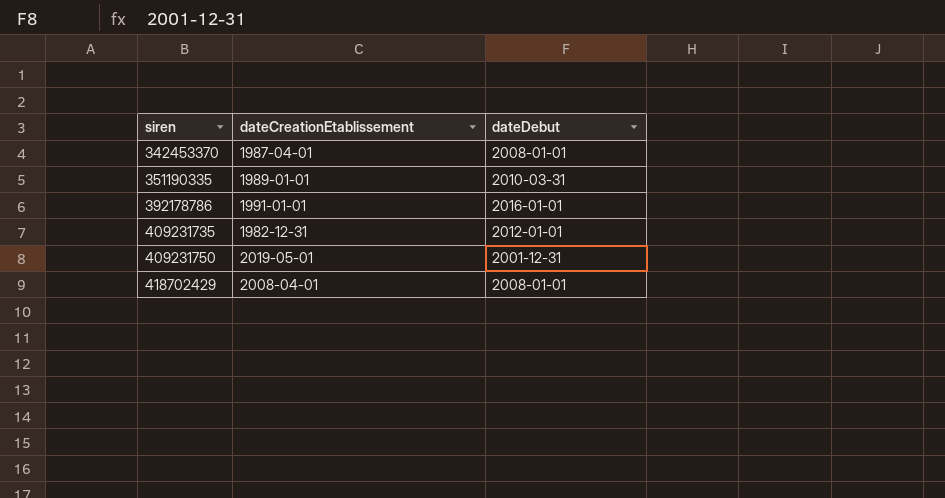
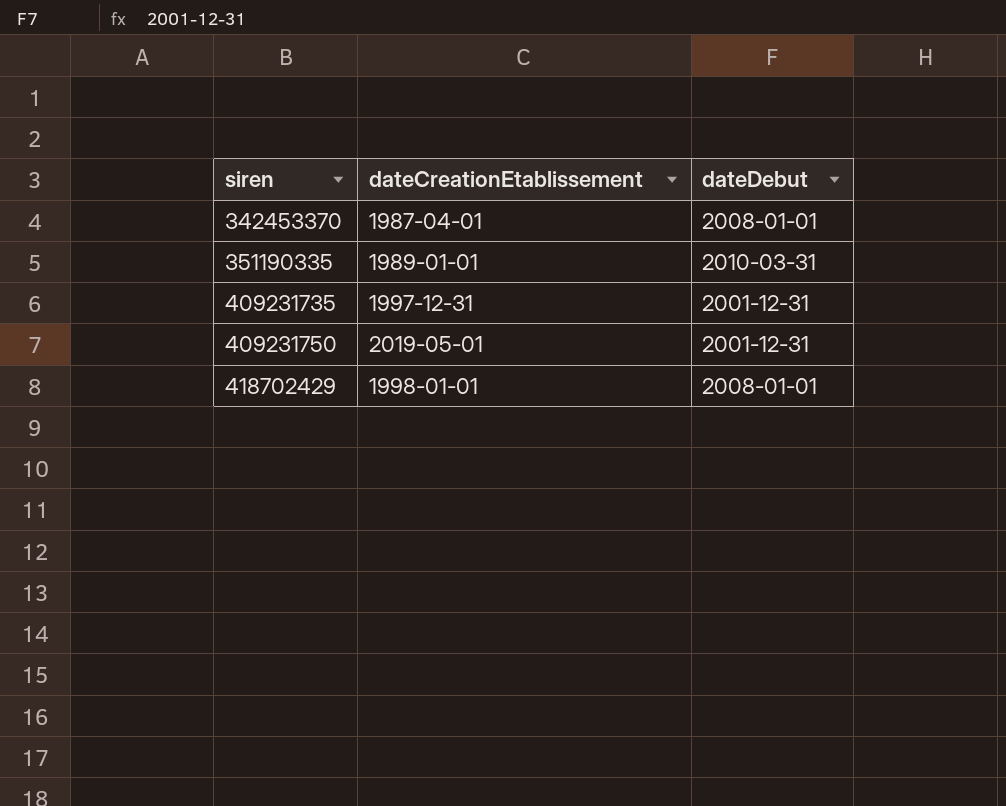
row 392178786: 1991-01-01 | 2016-01-01 -> none
409231735 | dateCreationEtablissement: 1982-12-31 -> 1997-12-31
409231735 | dateDebut: 2012-01-01 -> 2001-12-31
418702429 | dateCreationEtablissement: 2008-04-01 -> 1998-01-01

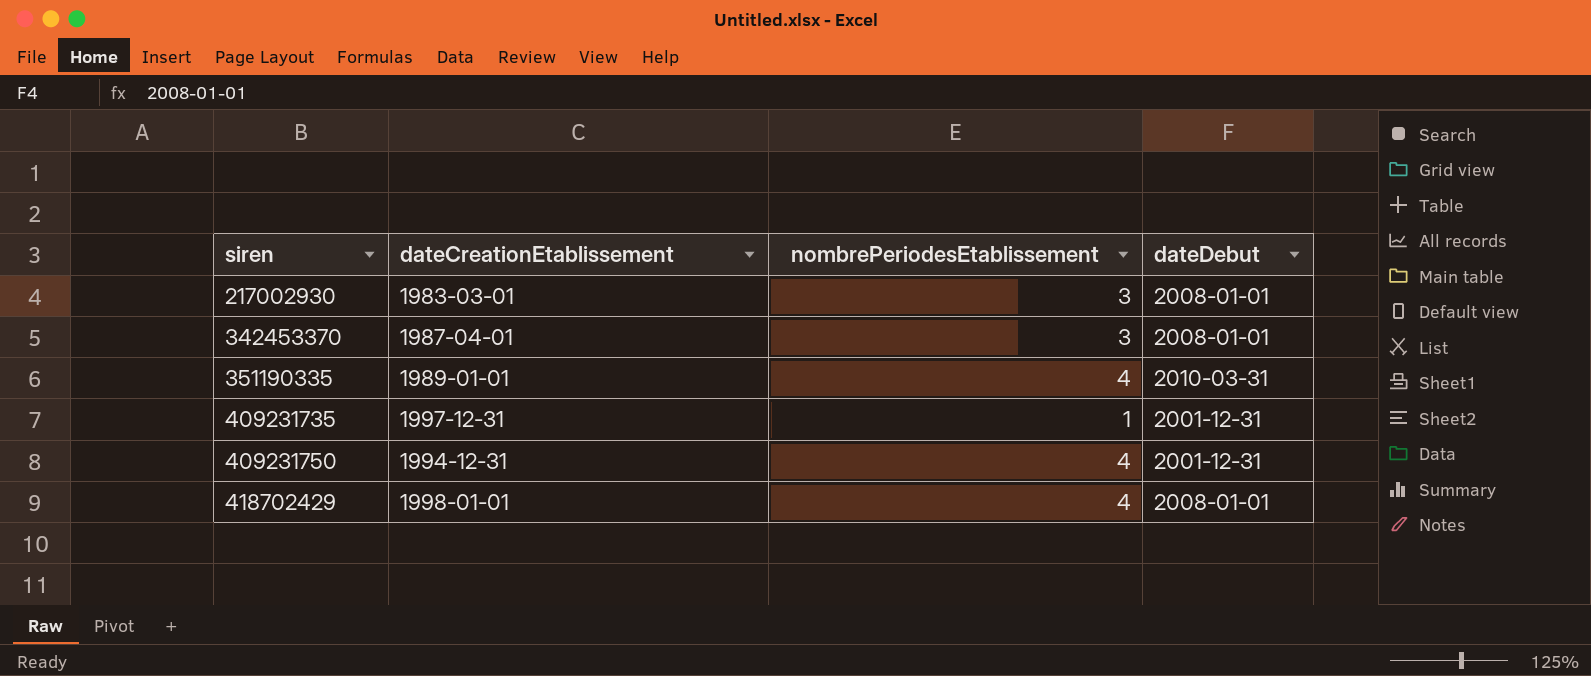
column nombrePeriodesEtablissement | position: none -> 3
row 217002930: none -> 1983-03-01 | 3 | 2008-01-01
409231750 | dateCreationEtablissement: 2019-05-01 -> 1994-12-31

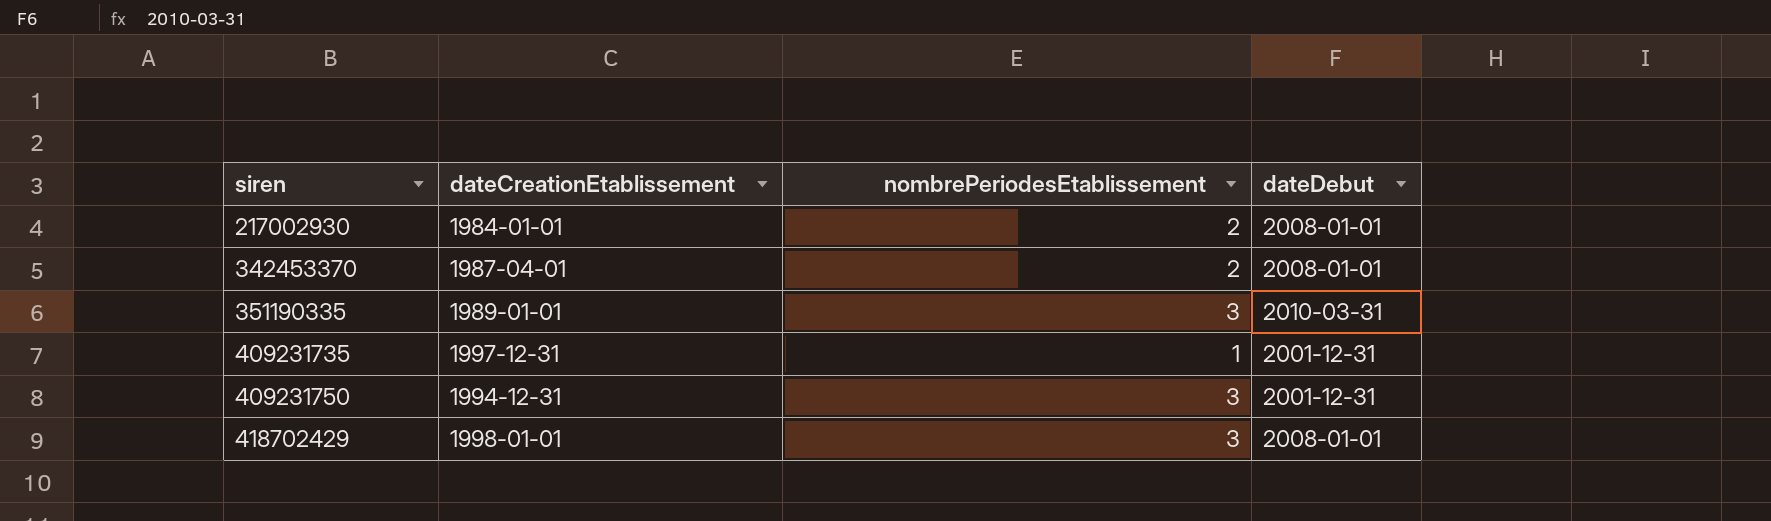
217002930 | dateCreationEtablissement: 1983-03-01 -> 1984-01-01
217002930 | nombrePeriodesEtablissement: 3 -> 2
342453370 | nombrePeriodesEtablissement: 3 -> 2
351190335 | nombrePeriodesEtablissement: 4 -> 3
409231750 | nombrePeriodesEtablissement: 4 -> 3
418702429 | nombrePeriodesEtablissement: 4 -> 3

